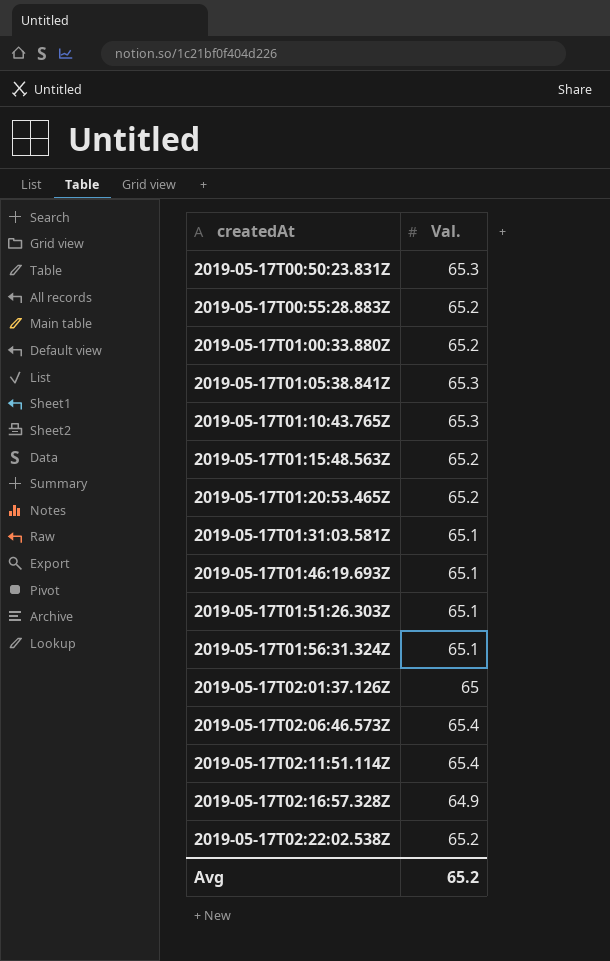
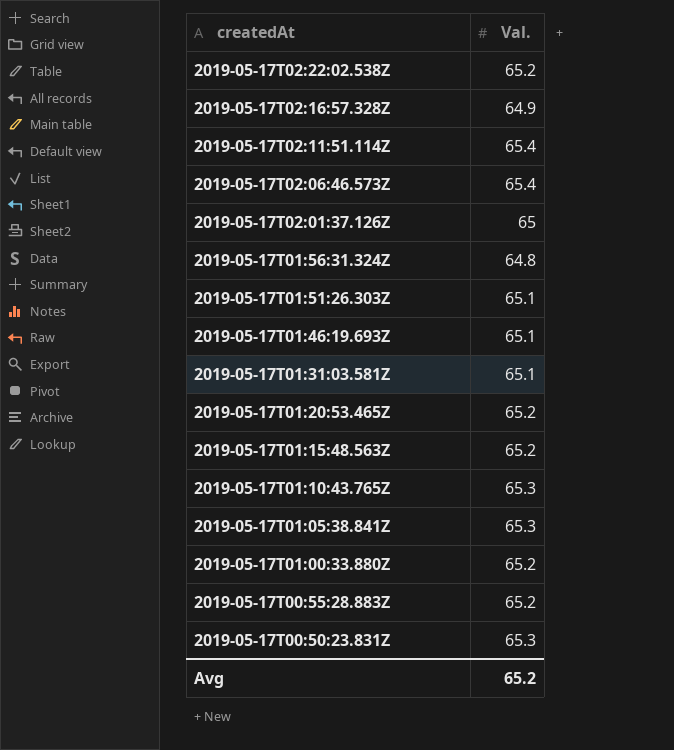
row order: createdAt ascending -> createdAt descending
2019-05-17T01:56:31.324Z | Val.: 65.1 -> 64.8

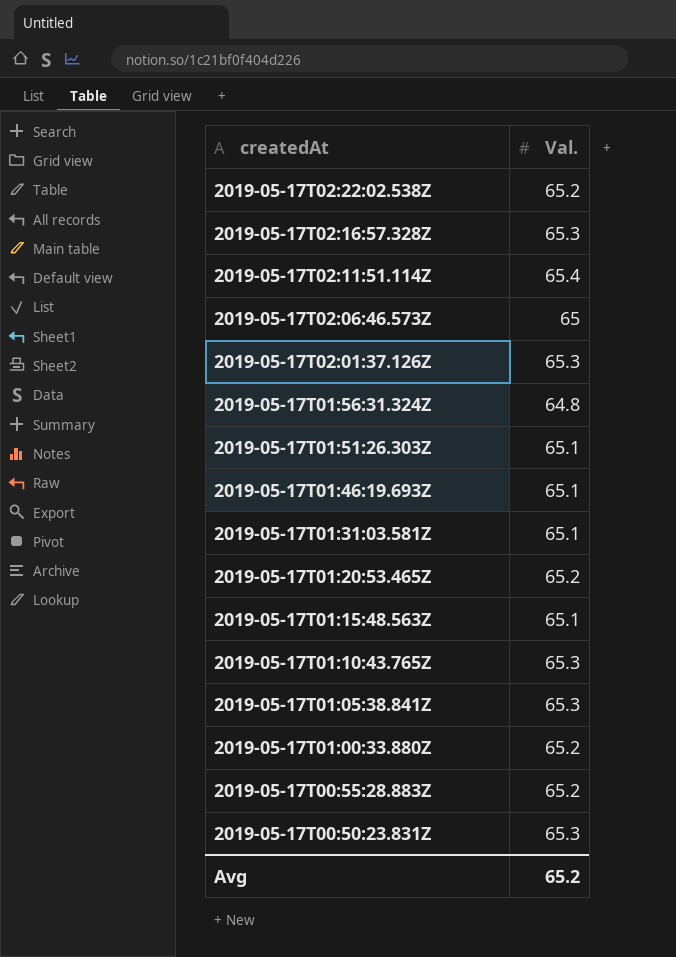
2019-05-17T02:16:57.328Z | Val.: 64.9 -> 65.3
2019-05-17T02:06:46.573Z | Val.: 65.4 -> 65
2019-05-17T02:01:37.126Z | Val.: 65 -> 65.3
2019-05-17T01:15:48.563Z | Val.: 65.2 -> 65.1

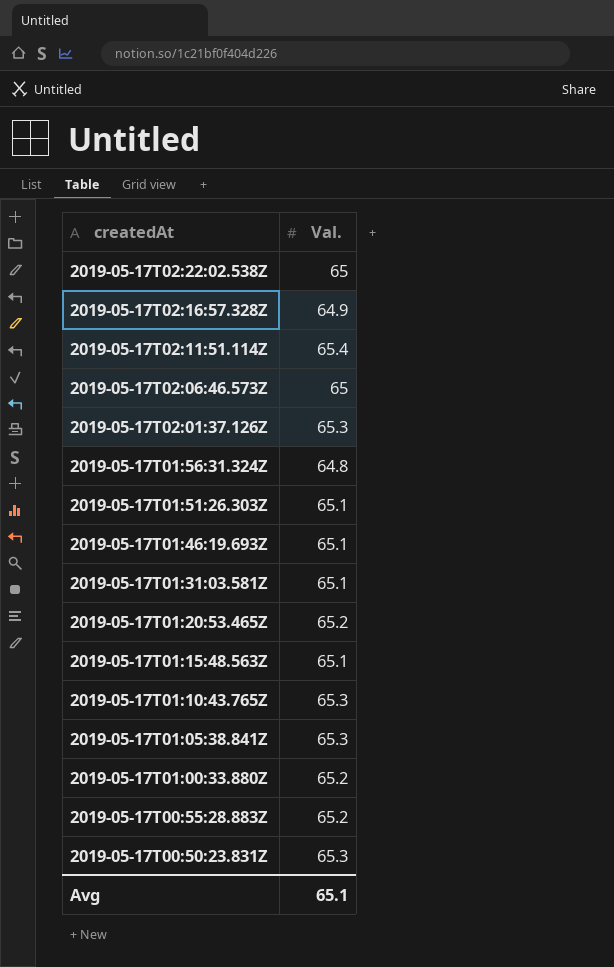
2019-05-17T02:22:02.538Z | Val.: 65.2 -> 65
2019-05-17T02:16:57.328Z | Val.: 65.3 -> 64.9
Avg | Val.: 65.2 -> 65.1

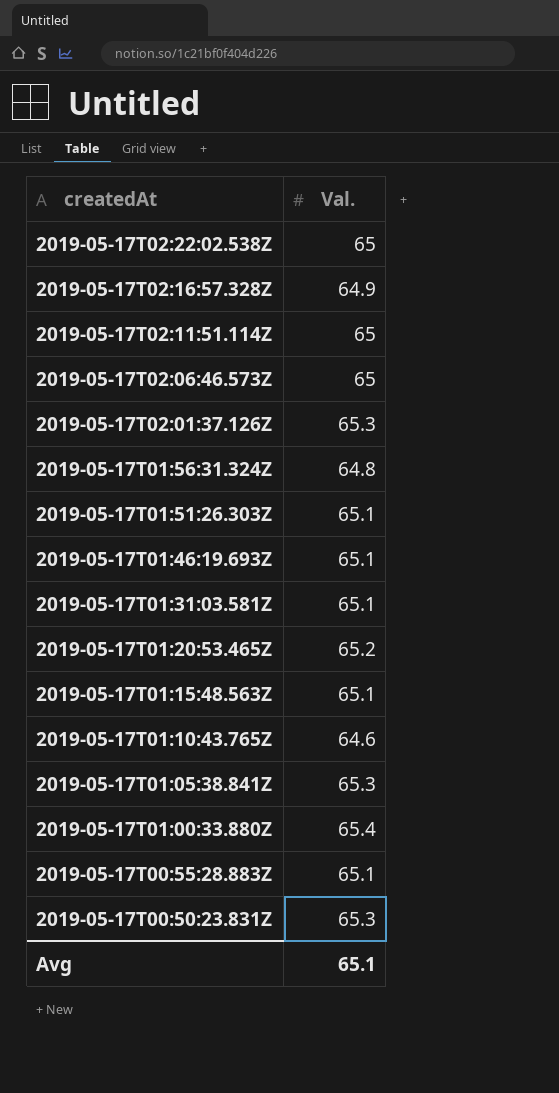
2019-05-17T02:11:51.114Z | Val.: 65.4 -> 65
2019-05-17T01:10:43.765Z | Val.: 65.3 -> 64.6
2019-05-17T01:00:33.880Z | Val.: 65.2 -> 65.4
2019-05-17T00:55:28.883Z | Val.: 65.2 -> 65.1

